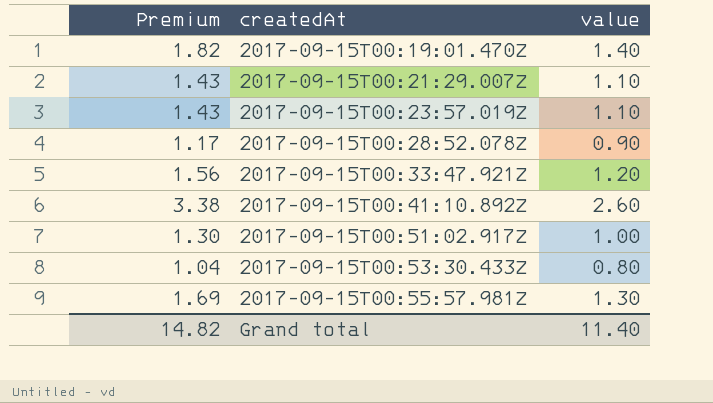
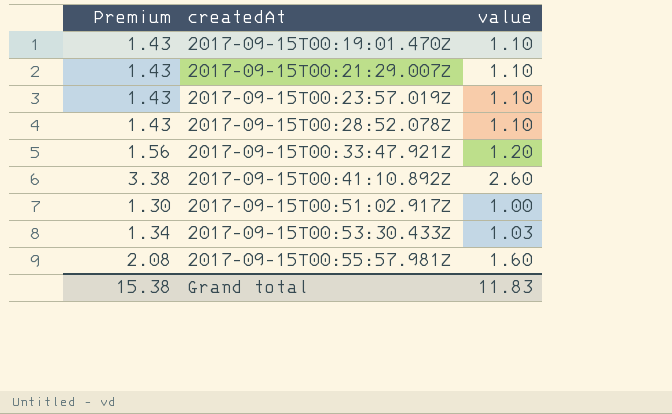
2017-09-15T00:19:01.470Z | Premium: 1.82 -> 1.43
2017-09-15T00:19:01.470Z | value: 1.40 -> 1.10
2017-09-15T00:28:52.078Z | Premium: 1.17 -> 1.43
2017-09-15T00:28:52.078Z | value: 0.90 -> 1.10
2017-09-15T00:53:30.433Z | Premium: 1.04 -> 1.34
2017-09-15T00:53:30.433Z | value: 0.80 -> 1.03
2017-09-15T00:55:57.981Z | Premium: 1.69 -> 2.08
2017-09-15T00:55:57.981Z | value: 1.30 -> 1.60
Grand total | Premium: 14.82 -> 15.38
Grand total | value: 11.40 -> 11.83

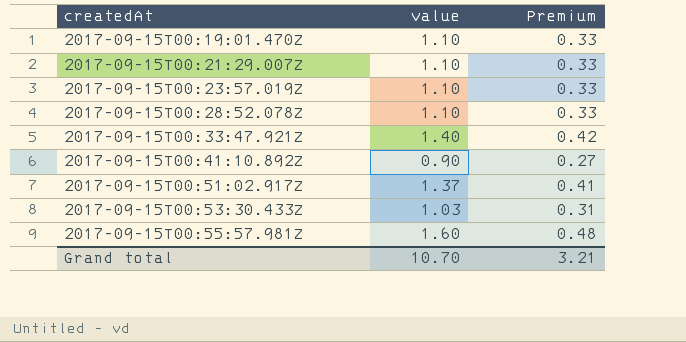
column Premium | formula: [value] * 1.3 -> [value] * 0.3
column Premium | position: 1 -> 3
2017-09-15T00:33:47.921Z | value: 1.20 -> 1.40
2017-09-15T00:41:10.892Z | value: 2.60 -> 0.90
2017-09-15T00:51:02.917Z | value: 1.00 -> 1.37
Grand total | value: 11.83 -> 10.70
Grand total | Premium: 15.38 -> 3.21

